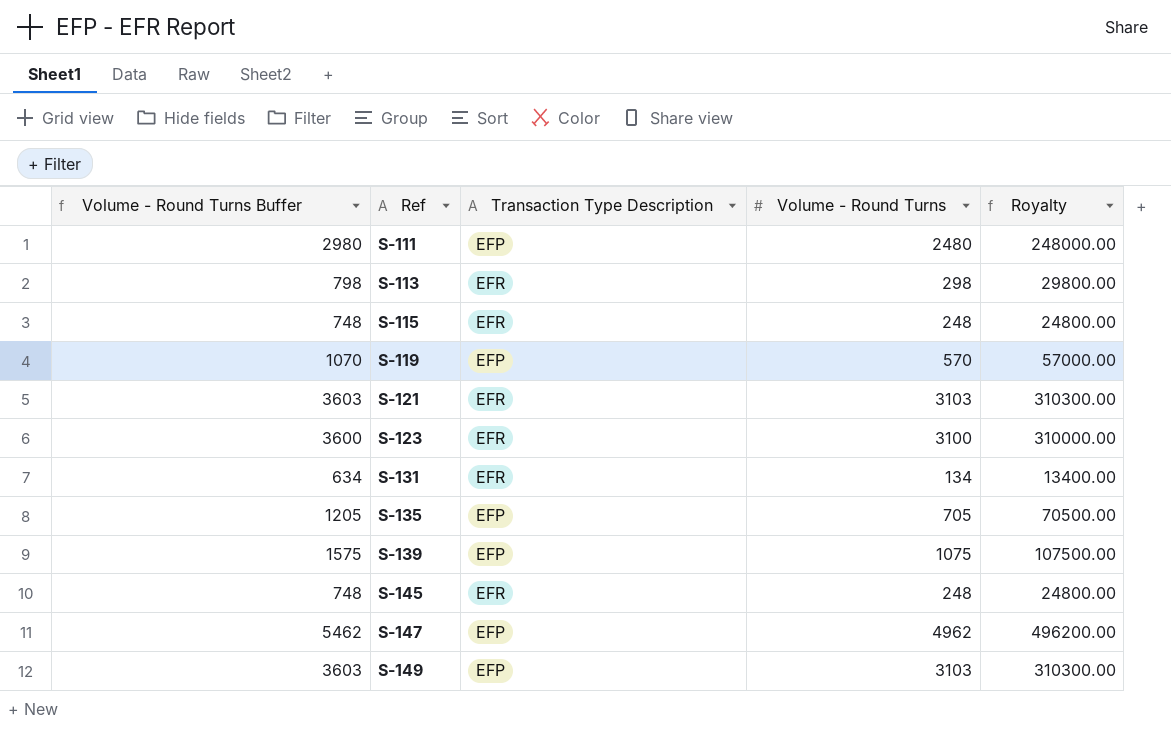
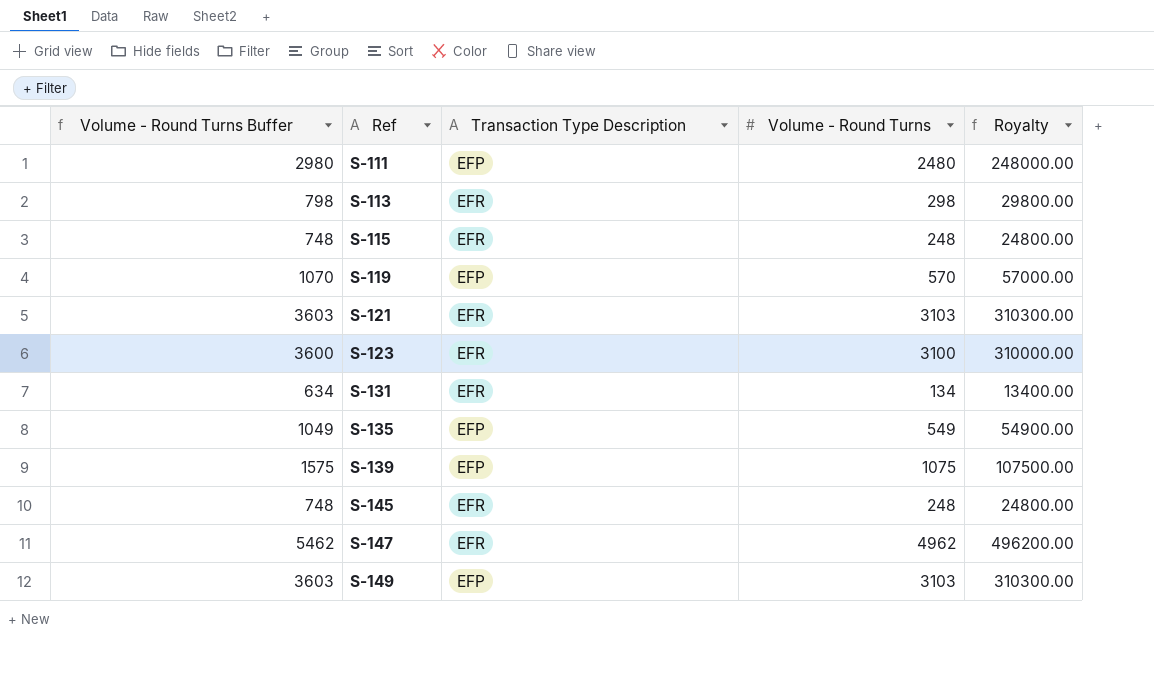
S-135 | Volume - Round Turns Buffer: 1205 -> 1049
S-135 | Volume - Round Turns: 705 -> 549
S-135 | Royalty: 70500.00 -> 54900.00
S-147 | Transaction Type Description: EFP -> EFR

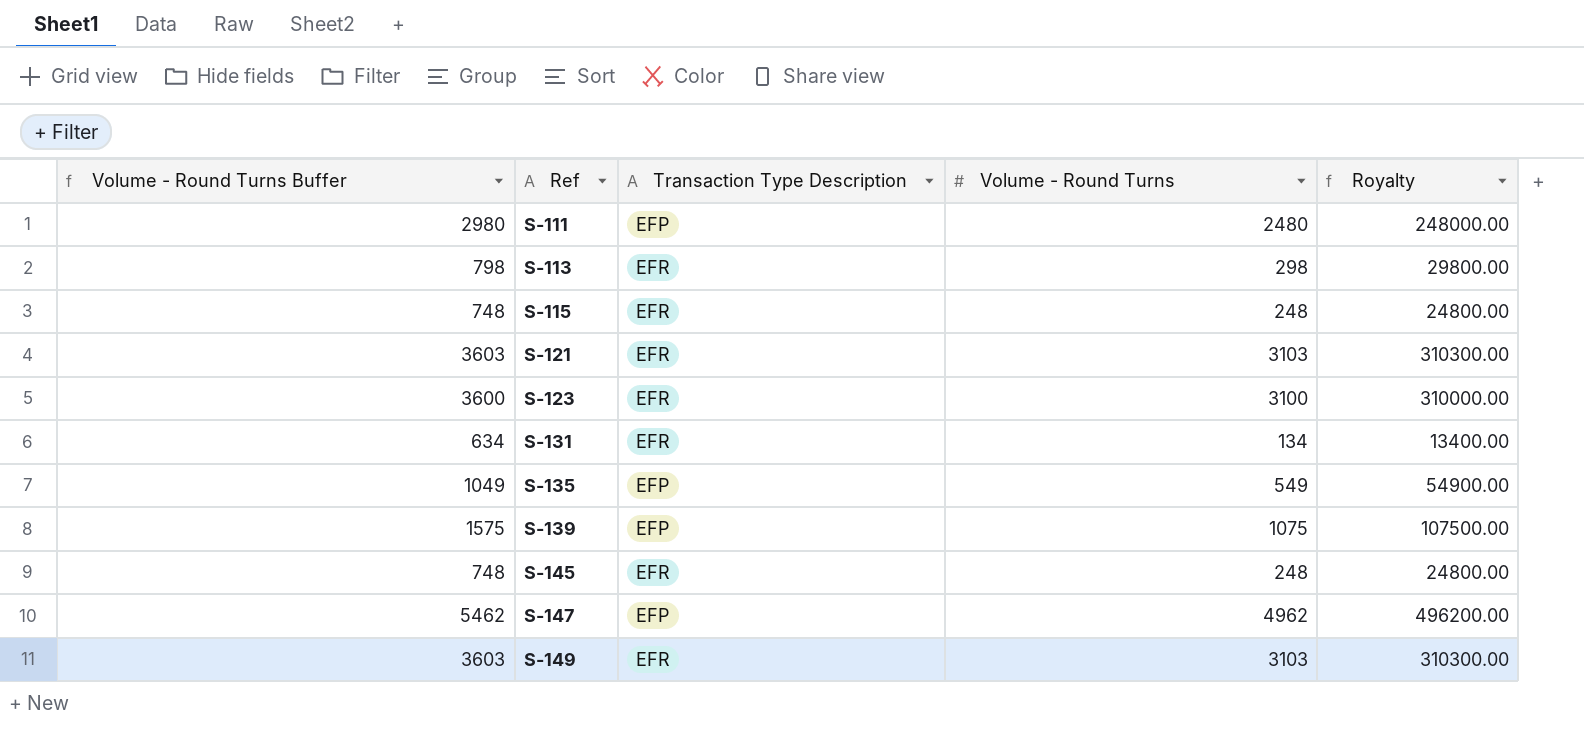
row S-119: 1070 | EFP | 570 | 57000.00 -> none
S-147 | Transaction Type Description: EFR -> EFP
S-149 | Transaction Type Description: EFP -> EFR

